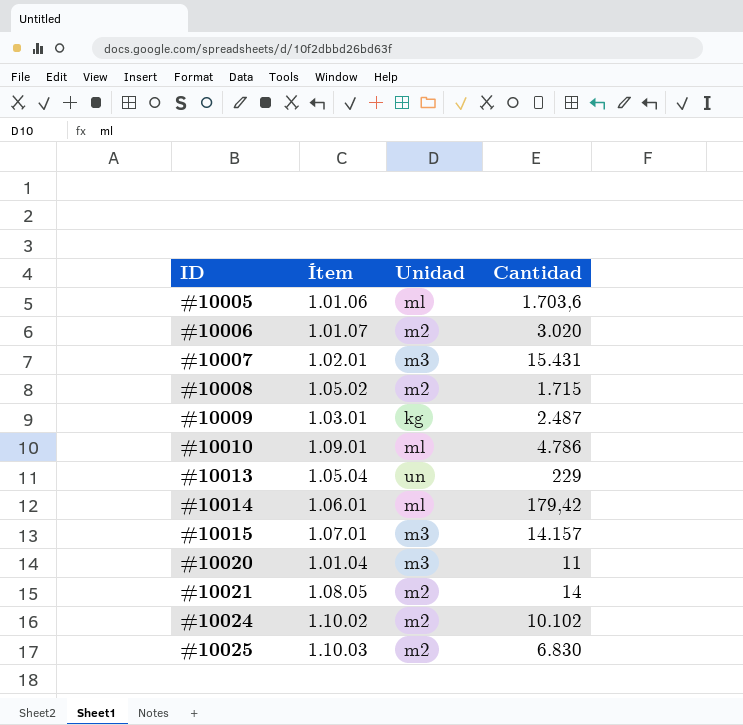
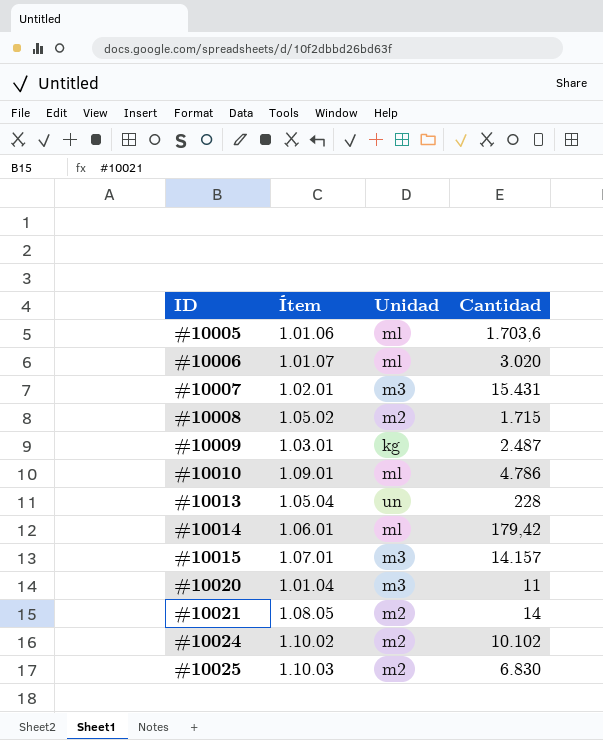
#10006 | Unidad: m2 -> ml
#10013 | Cantidad: 229 -> 228

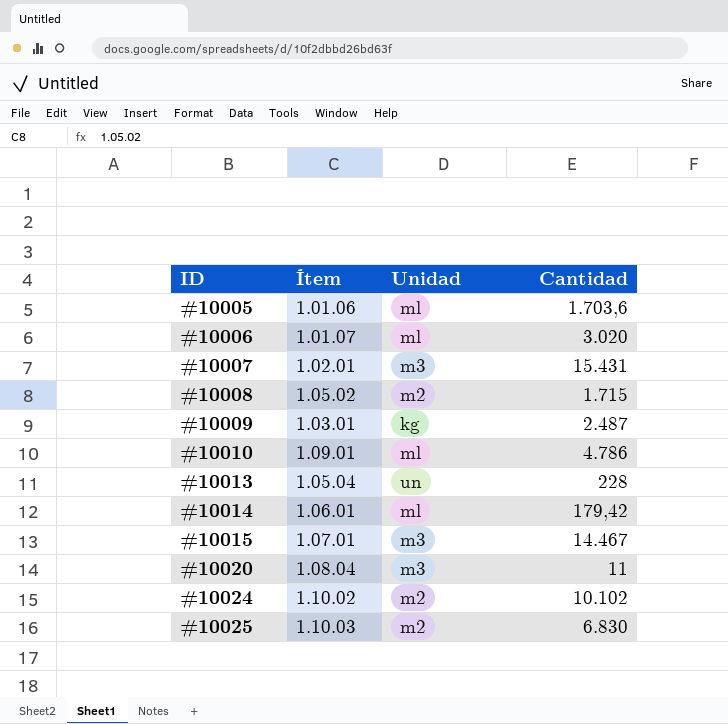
row #10021: 1.08.05 | m2 | 14 -> none
#10015 | Cantidad: 14.157 -> 14.467
#10020 | Ítem: 1.01.04 -> 1.08.04

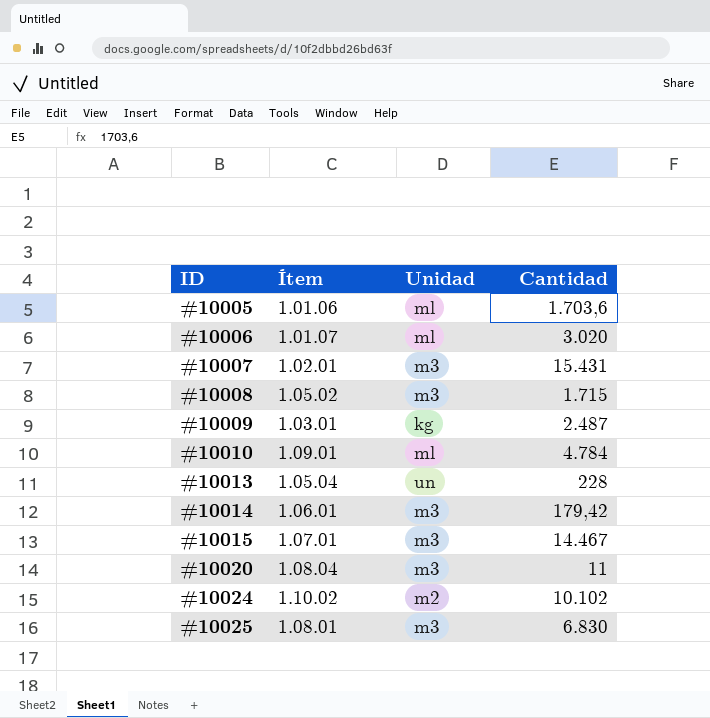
#10008 | Unidad: m2 -> m3
#10010 | Cantidad: 4.786 -> 4.784
#10014 | Unidad: ml -> m3
#10025 | Ítem: 1.10.03 -> 1.08.01
#10025 | Unidad: m2 -> m3

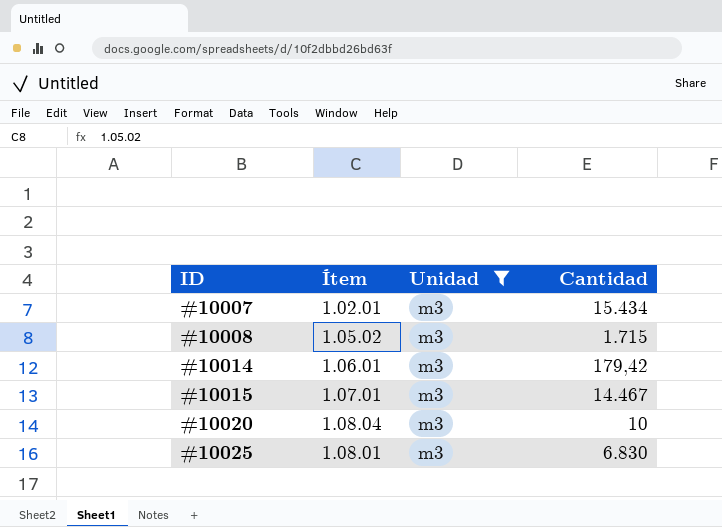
filter: none -> Unidad = m3
#10007 | Cantidad: 15.431 -> 15.434
#10020 | Cantidad: 11 -> 10

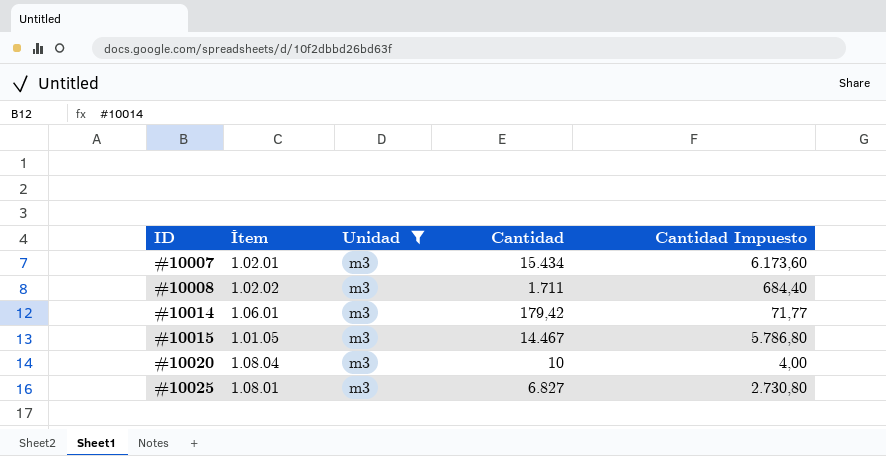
column Cantidad Impuesto | formula: none -> [Cantidad] * 0,4
#10008 | Ítem: 1.05.02 -> 1.02.02
#10008 | Cantidad: 1.715 -> 1.711
#10015 | Ítem: 1.07.01 -> 1.01.05
#10025 | Cantidad: 6.830 -> 6.827

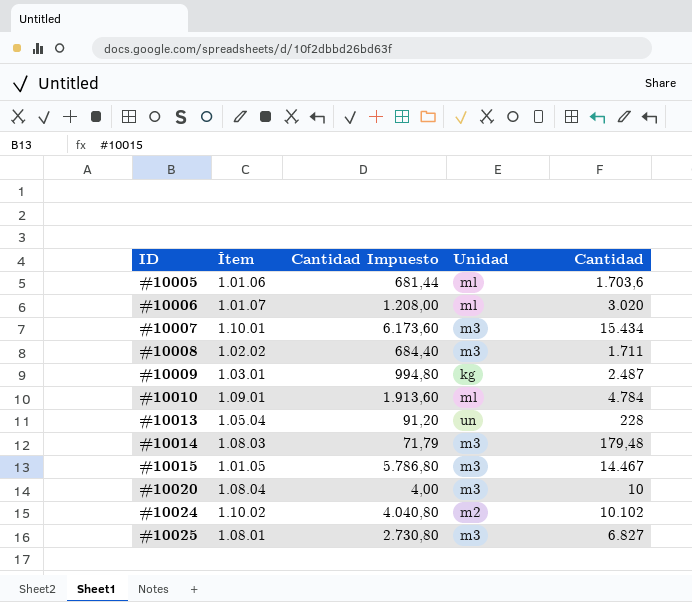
filter: Unidad = m3 -> none
column Cantidad Impuesto | position: 5 -> 3
#10007 | Ítem: 1.02.01 -> 1.10.01
#10014 | Ítem: 1.06.01 -> 1.08.03
#10014 | Cantidad Impuesto: 71,77 -> 71,79
#10014 | Cantidad: 179,42 -> 179,48

